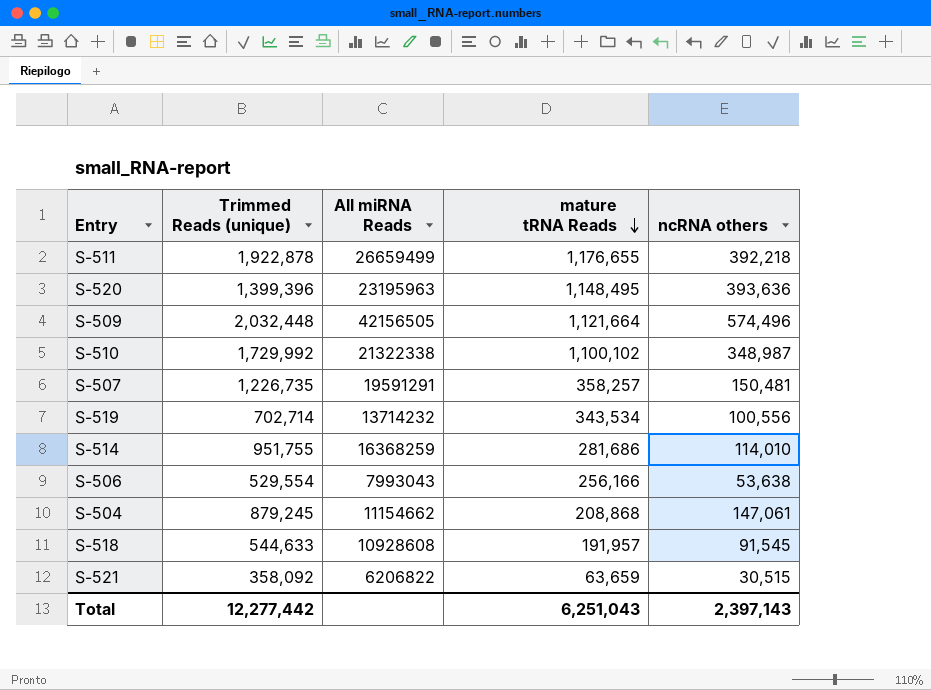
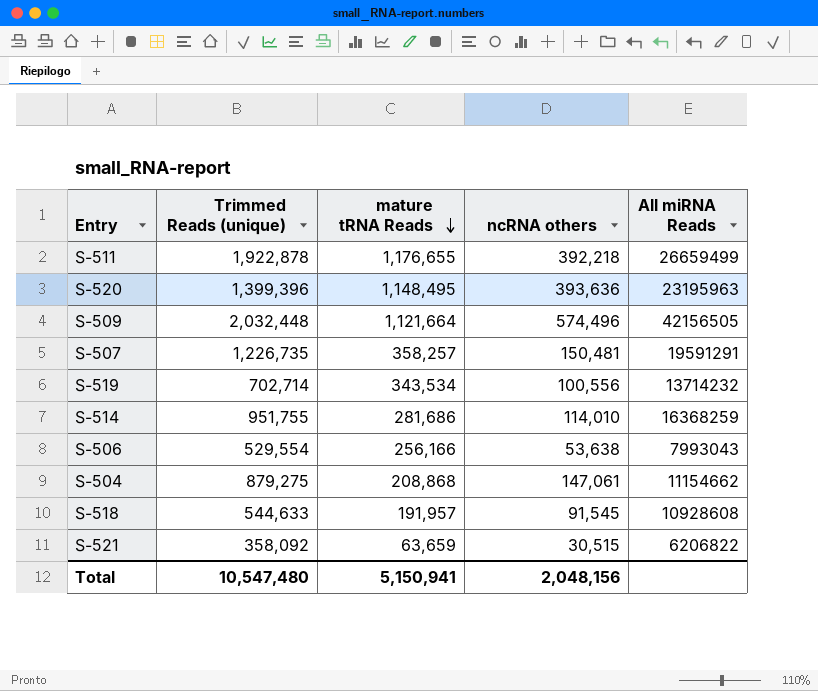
column All miRNA Reads | position: 3 -> 5
row S-510: 1,729,992 | 21322338 | 1,100,102 | 348,987 -> none
S-504 | Trimmed Reads (unique): 879,245 -> 879,275
Total | Trimmed Reads (unique): 12,277,442 -> 10,547,480
Total | mature tRNA Reads: 6,251,043 -> 5,150,941
Total | ncRNA others: 2,397,143 -> 2,048,156

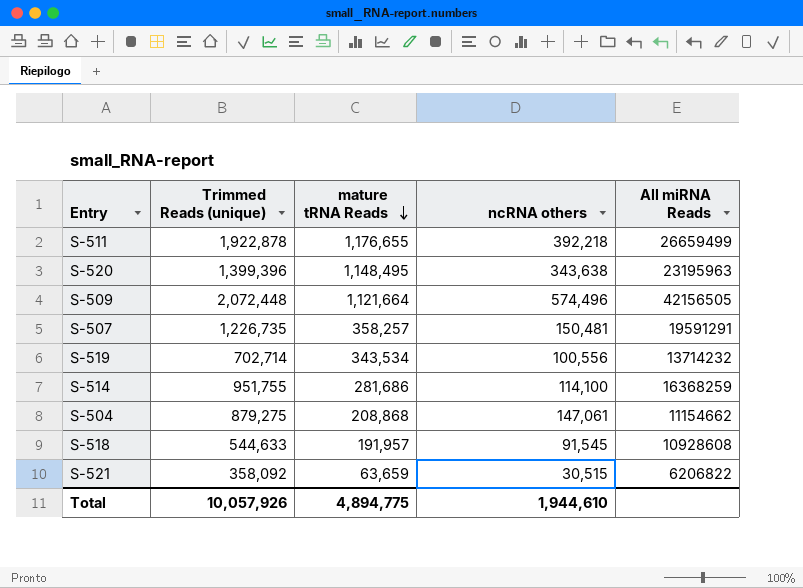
row S-506: 529,554 | 256,166 | 53,638 | 7993043 -> none
S-520 | ncRNA others: 393,636 -> 343,638
S-509 | Trimmed Reads (unique): 2,032,448 -> 2,072,448
S-514 | ncRNA others: 114,010 -> 114,100
Total | Trimmed Reads (unique): 10,547,480 -> 10,057,926
Total | mature tRNA Reads: 5,150,941 -> 4,894,775
Total | ncRNA others: 2,048,156 -> 1,944,610

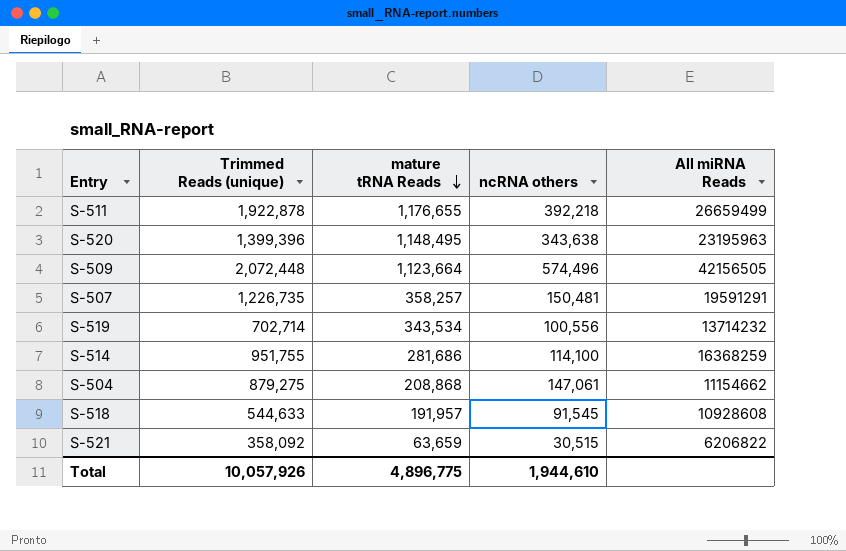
S-509 | mature tRNA Reads: 1,121,664 -> 1,123,664
Total | mature tRNA Reads: 4,894,775 -> 4,896,775

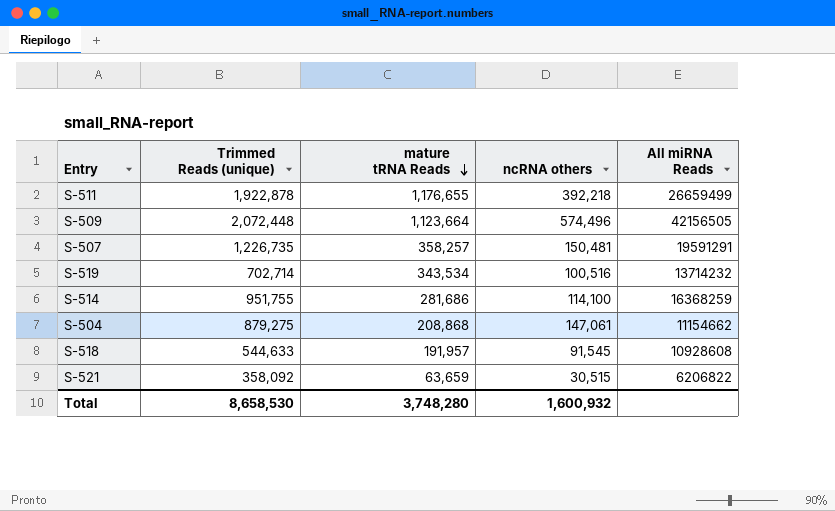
row S-520: 1,399,396 | 1,148,495 | 343,638 | 23195963 -> none
S-519 | ncRNA others: 100,556 -> 100,516
Total | Trimmed Reads (unique): 10,057,926 -> 8,658,530
Total | mature tRNA Reads: 4,896,775 -> 3,748,280
Total | ncRNA others: 1,944,610 -> 1,600,932

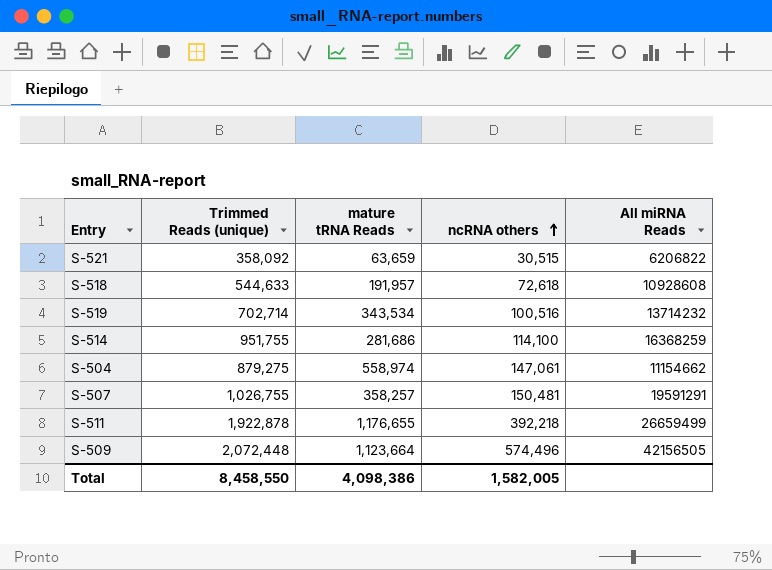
row order: mature tRNA Reads descending -> ncRNA others ascending
S-518 | ncRNA others: 91,545 -> 72,618
S-504 | mature tRNA Reads: 208,868 -> 558,974
S-507 | Trimmed Reads (unique): 1,226,735 -> 1,026,755
Total | Trimmed Reads (unique): 8,658,530 -> 8,458,550
Total | mature tRNA Reads: 3,748,280 -> 4,098,386
Total | ncRNA others: 1,600,932 -> 1,582,005

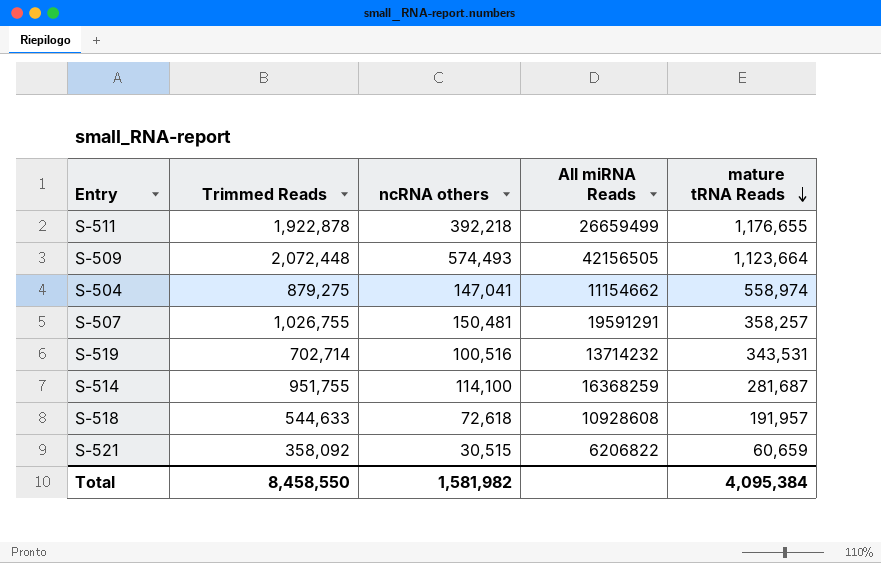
row order: ncRNA others ascending -> mature tRNA Reads descending
column name: Trimmed Reads (unique) -> Trimmed Reads
column mature tRNA Reads | position: 3 -> 5
S-509 | ncRNA others: 574,496 -> 574,493
S-504 | ncRNA others: 147,061 -> 147,041
S-519 | mature tRNA Reads: 343,534 -> 343,531
S-514 | mature tRNA Reads: 281,686 -> 281,687
S-521 | mature tRNA Reads: 63,659 -> 60,659
Total | ncRNA others: 1,582,005 -> 1,581,982
Total | mature tRNA Reads: 4,098,386 -> 4,095,384

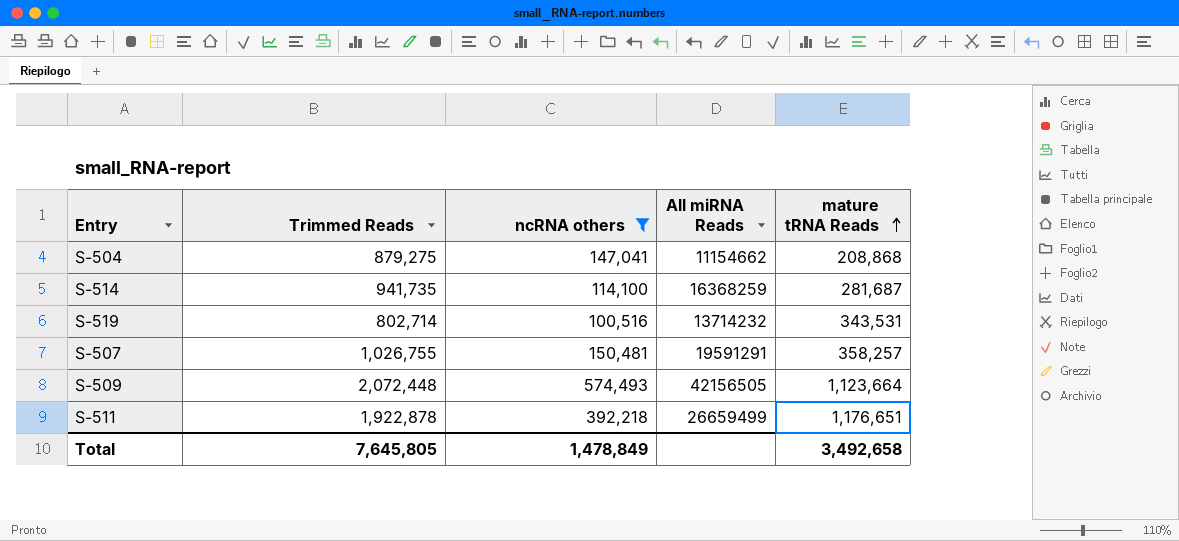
filter: none -> ncRNA others >= 100,516
row order: mature tRNA Reads descending -> mature tRNA Reads ascending
S-504 | mature tRNA Reads: 558,974 -> 208,868
S-514 | Trimmed Reads: 951,755 -> 941,735
S-519 | Trimmed Reads: 702,714 -> 802,714
S-511 | mature tRNA Reads: 1,176,655 -> 1,176,651
Total | Trimmed Reads: 8,458,550 -> 7,645,805
Total | ncRNA others: 1,581,982 -> 1,478,849
Total | mature tRNA Reads: 4,095,384 -> 3,492,658

